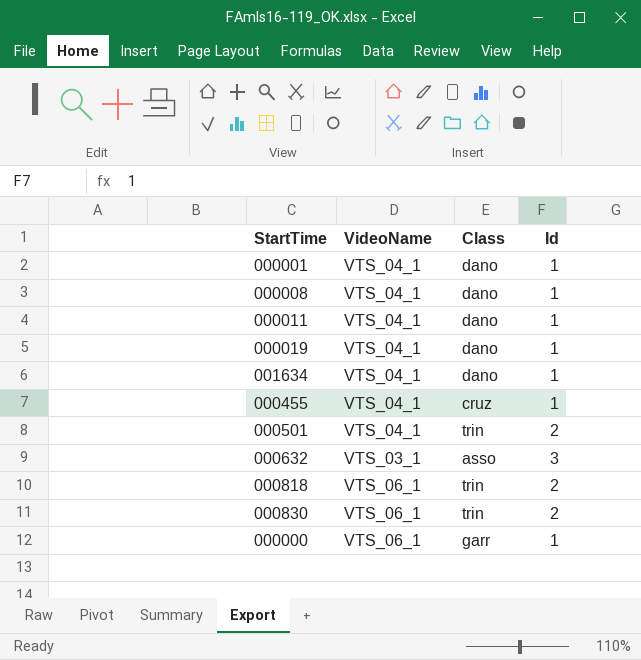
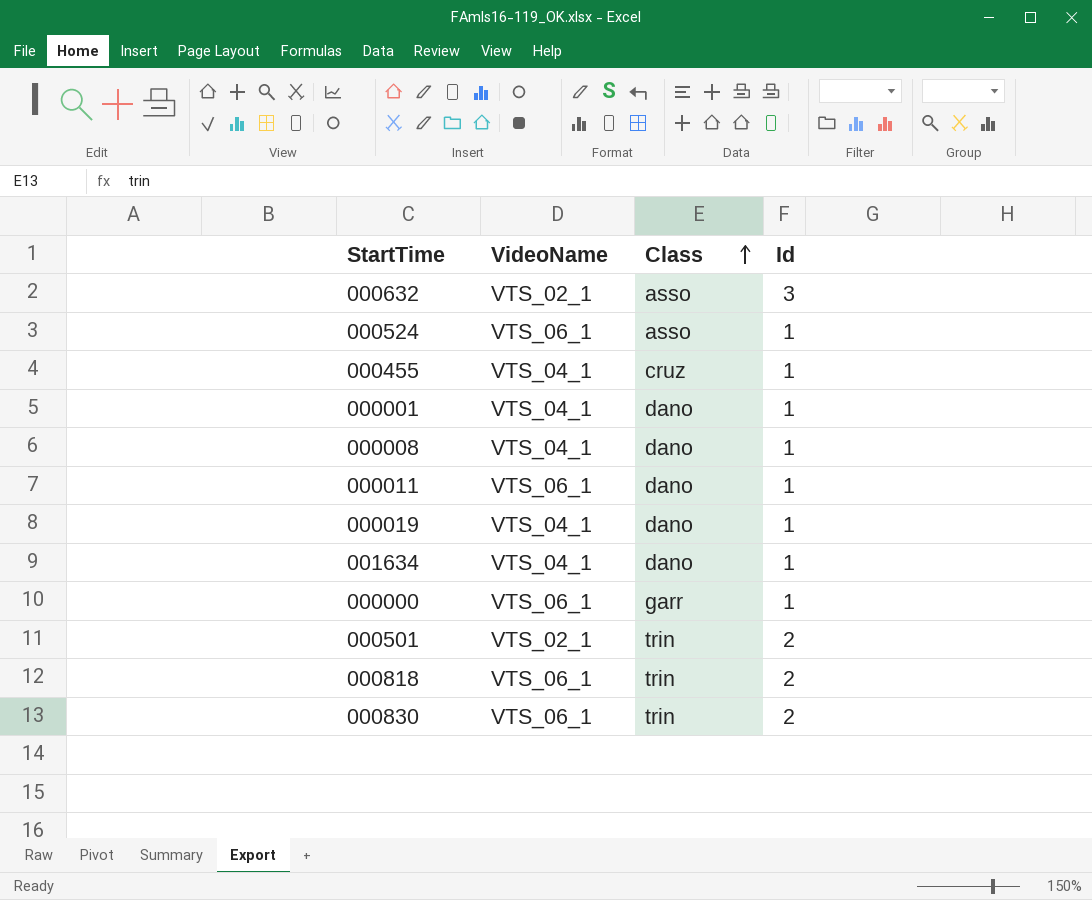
row order: none -> Class ascending
000632 | VideoName: VTS_03_1 -> VTS_02_1
row 000524: none -> VTS_06_1 | asso | 1
000011 | VideoName: VTS_04_1 -> VTS_06_1
000501 | VideoName: VTS_04_1 -> VTS_02_1

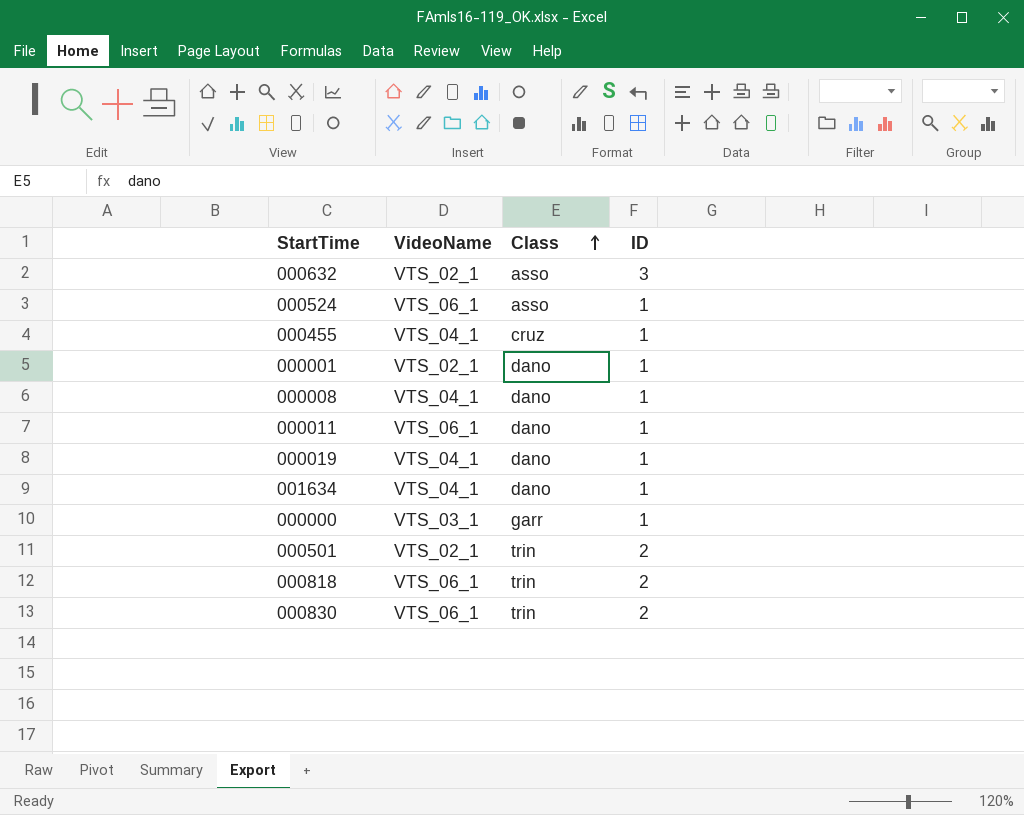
column name: Id -> ID
000001 | VideoName: VTS_04_1 -> VTS_02_1
000000 | VideoName: VTS_06_1 -> VTS_03_1

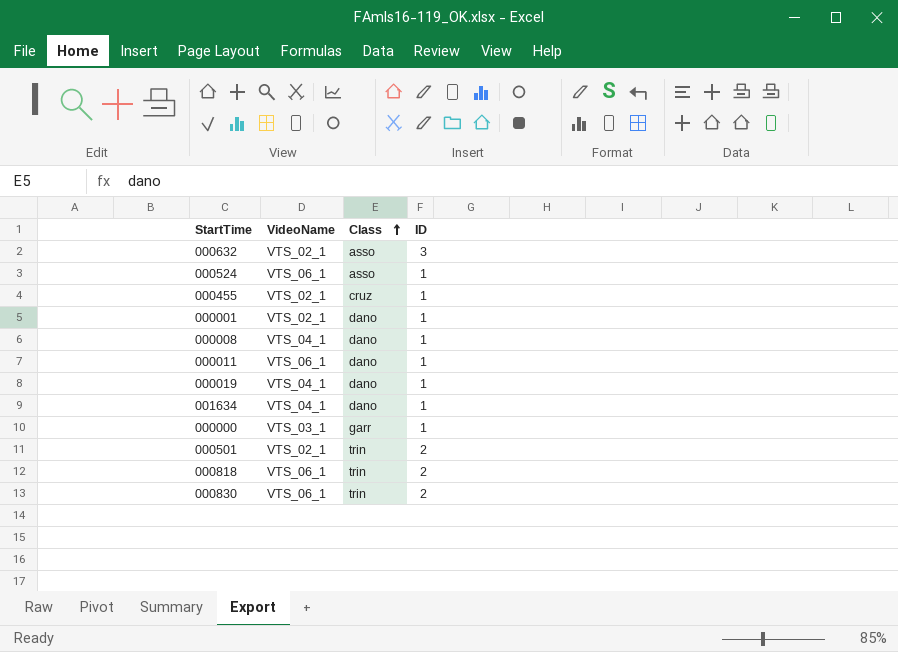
000455 | VideoName: VTS_04_1 -> VTS_02_1

